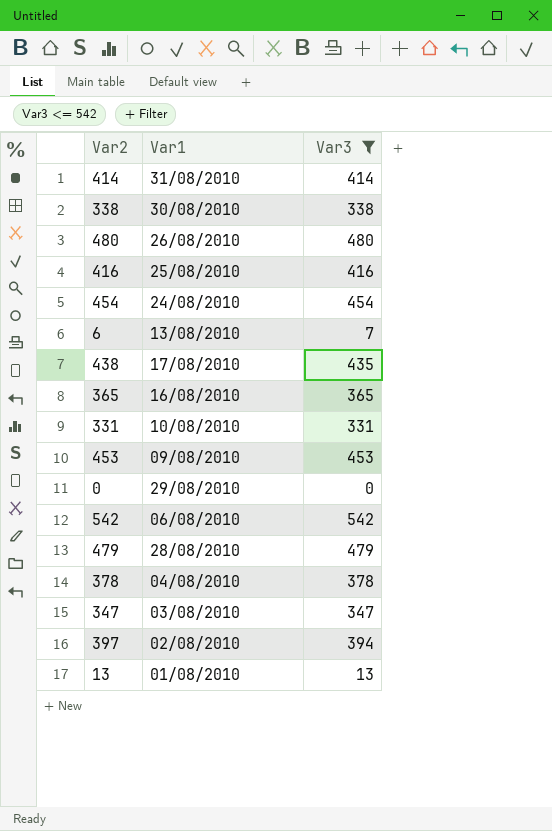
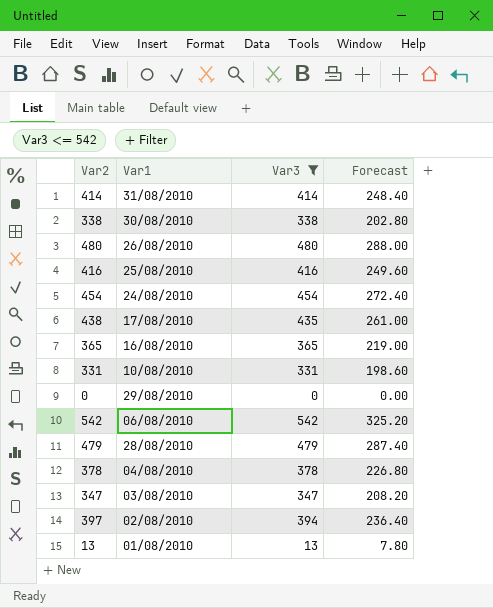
column Forecast | formula: none -> [Var3] * 0.6
row 6: 13/08/2010 | 7 -> none
row 453: 09/08/2010 | 453 -> none

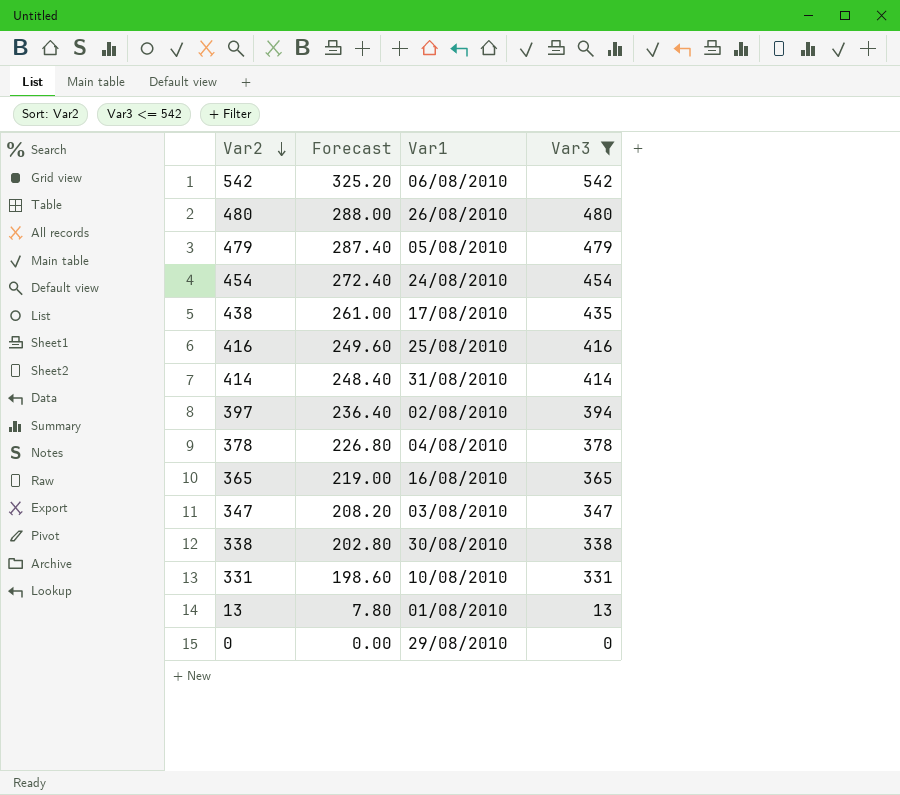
row order: none -> Var2 descending
column Forecast | position: 4 -> 2
479 | Var1: 28/08/2010 -> 05/08/2010

